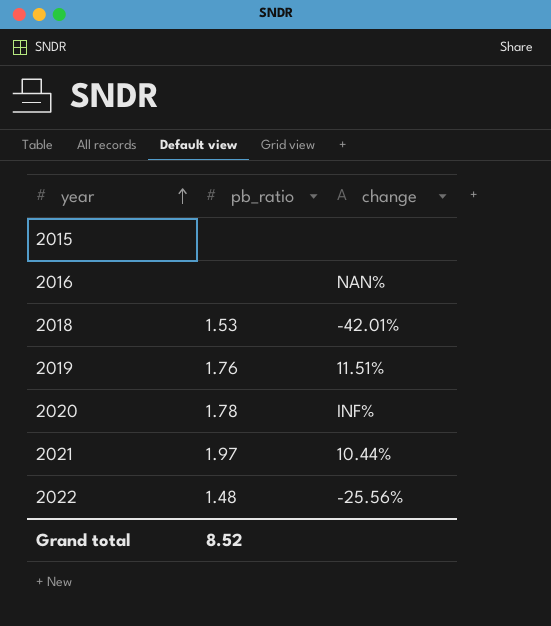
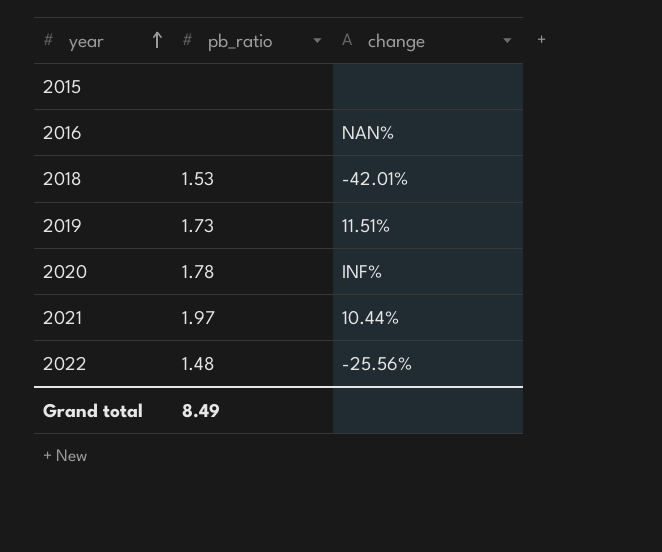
2019 | pb_ratio: 1.76 -> 1.73
Grand total | pb_ratio: 8.52 -> 8.49

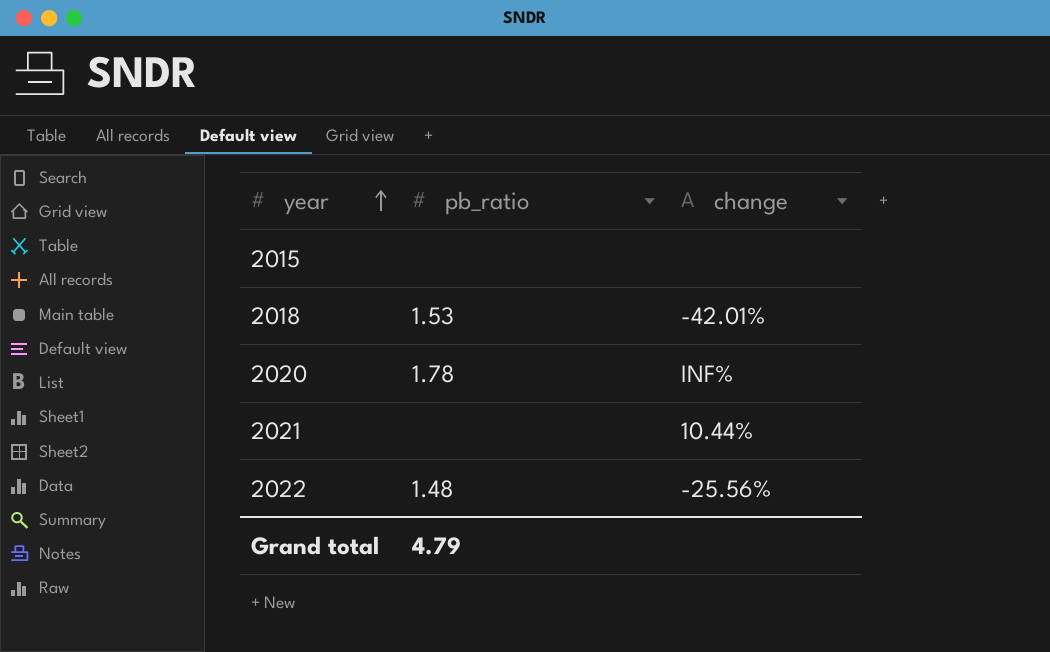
row 2016: none | NAN% -> none
row 2019: 1.73 | 11.51% -> none
2021 | pb_ratio: 1.97 -> none
Grand total | pb_ratio: 8.49 -> 4.79

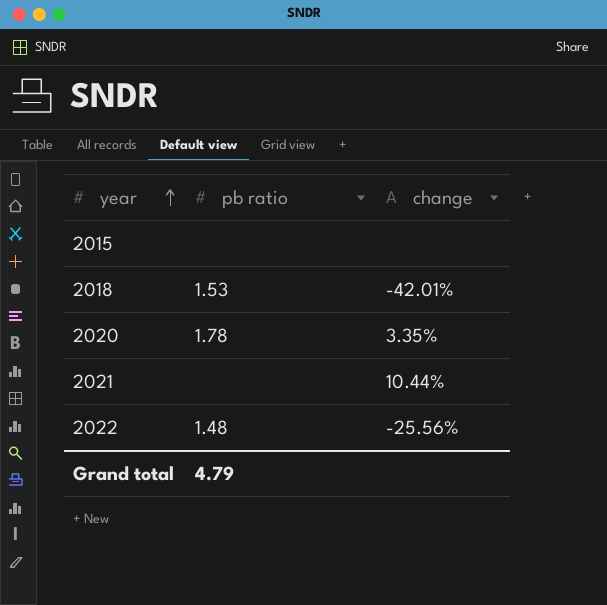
column name: pb_ratio -> pb ratio
2020 | change: INF% -> 3.35%

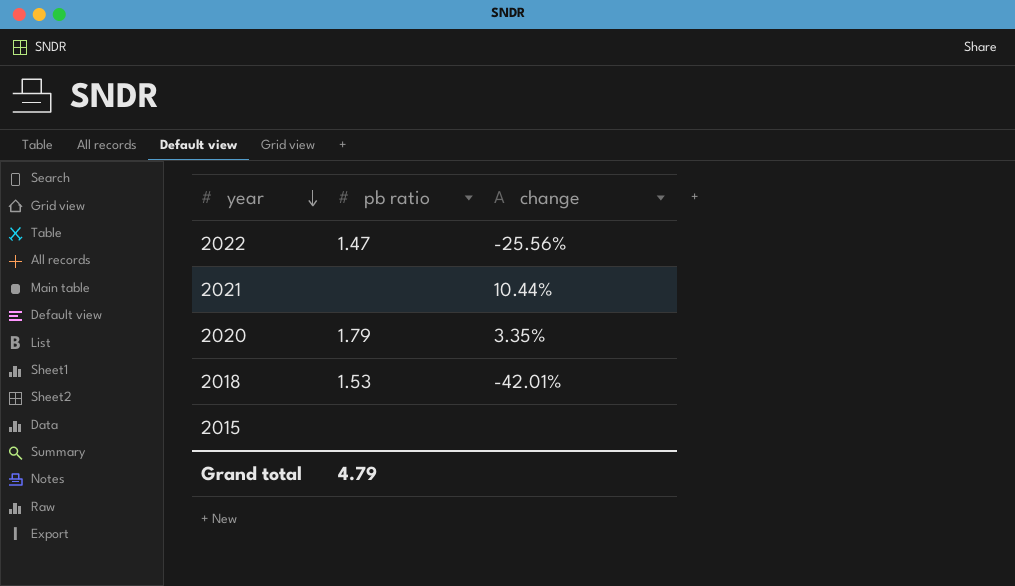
row order: year ascending -> year descending
2022 | pb ratio: 1.48 -> 1.47
2020 | pb ratio: 1.78 -> 1.79

